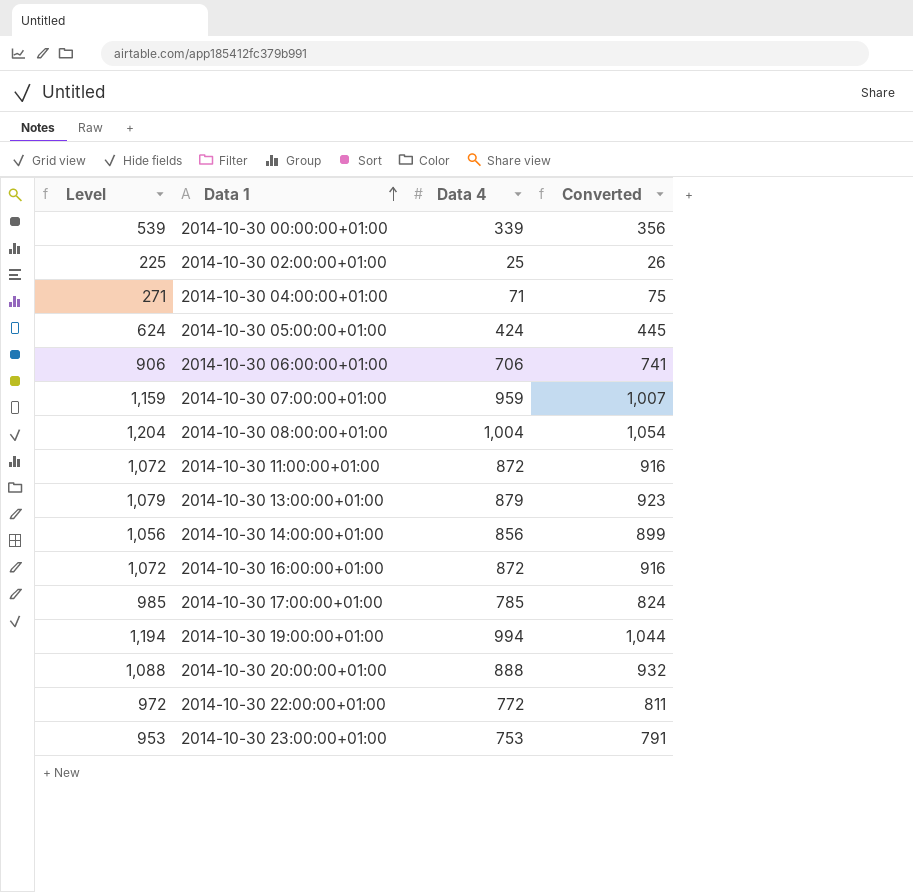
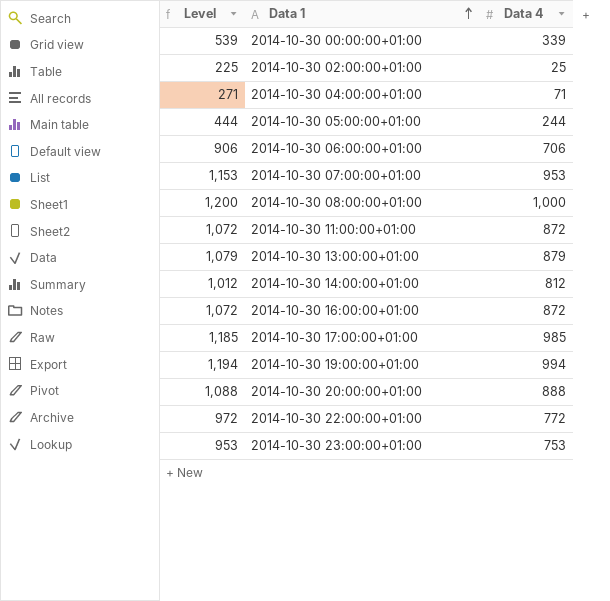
column Converted | formula: [Data 4] * 1.05 -> none
2014-10-30 05:00:00+01:00 | Level: 624 -> 444
2014-10-30 05:00:00+01:00 | Data 4: 424 -> 244
2014-10-30 07:00:00+01:00 | Level: 1,159 -> 1,153
2014-10-30 07:00:00+01:00 | Data 4: 959 -> 953
2014-10-30 08:00:00+01:00 | Level: 1,204 -> 1,200
2014-10-30 08:00:00+01:00 | Data 4: 1,004 -> 1,000
2014-10-30 14:00:00+01:00 | Level: 1,056 -> 1,012
2014-10-30 14:00:00+01:00 | Data 4: 856 -> 812
2014-10-30 17:00:00+01:00 | Level: 985 -> 1,185
2014-10-30 17:00:00+01:00 | Data 4: 785 -> 985

